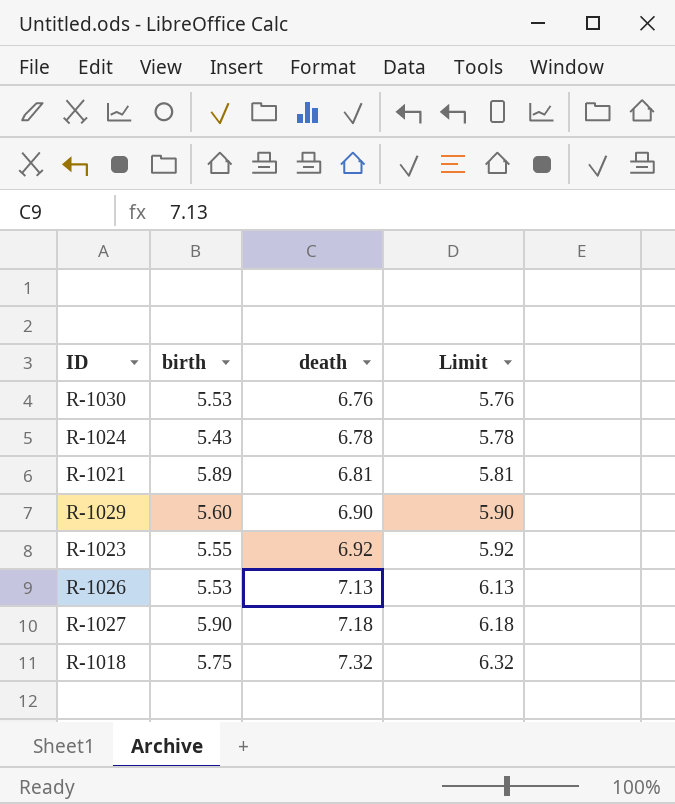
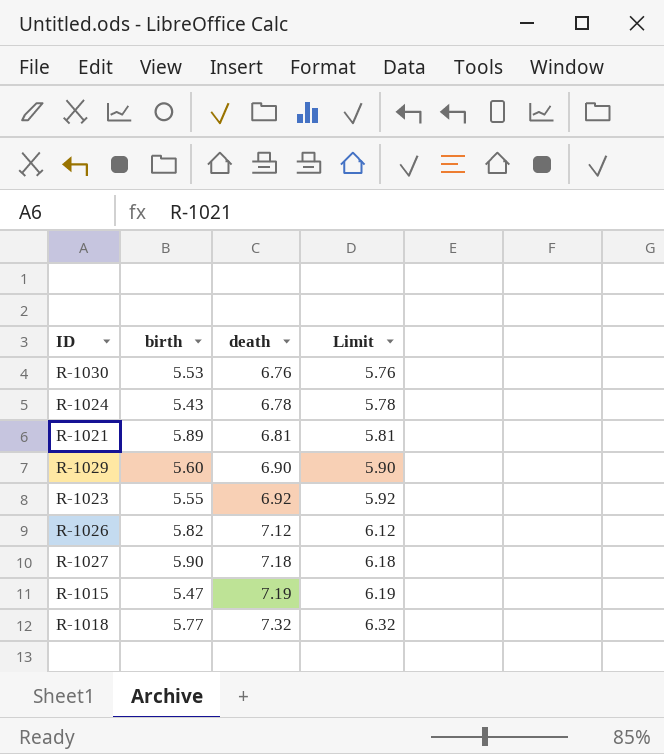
R-1026 | birth: 5.53 -> 5.82
R-1026 | death: 7.13 -> 7.12
R-1026 | Limit: 6.13 -> 6.12
row R-1015: none -> 5.47 | 7.19 | 6.19
R-1018 | birth: 5.75 -> 5.77

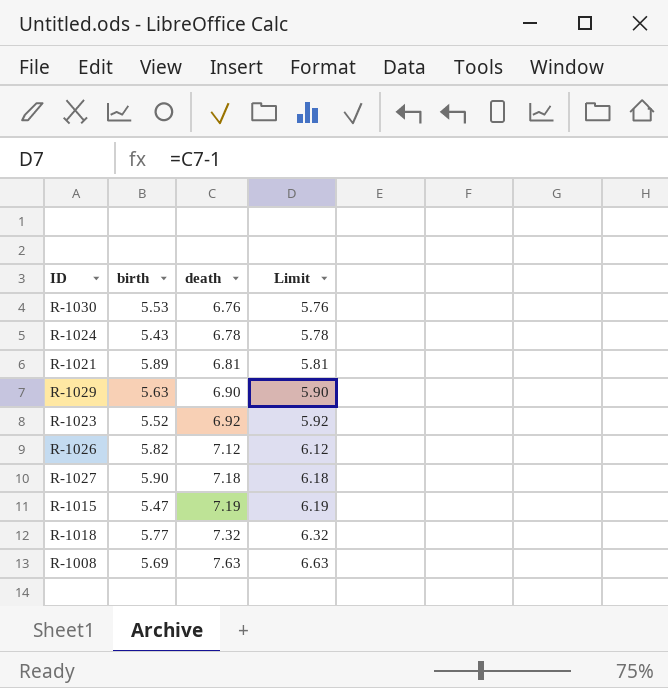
R-1029 | birth: 5.60 -> 5.63
R-1023 | birth: 5.55 -> 5.52
row R-1008: none -> 5.69 | 7.63 | 6.63

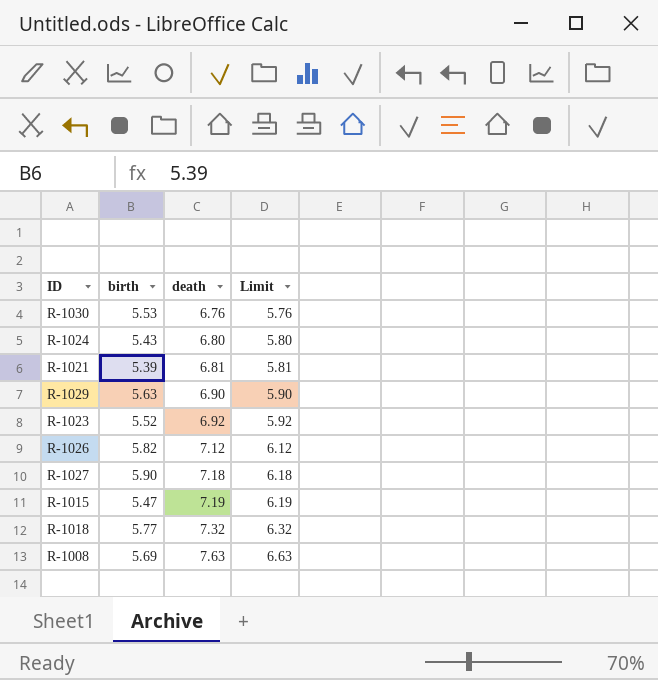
R-1024 | death: 6.78 -> 6.80
R-1024 | Limit: 5.78 -> 5.80
R-1021 | birth: 5.89 -> 5.39

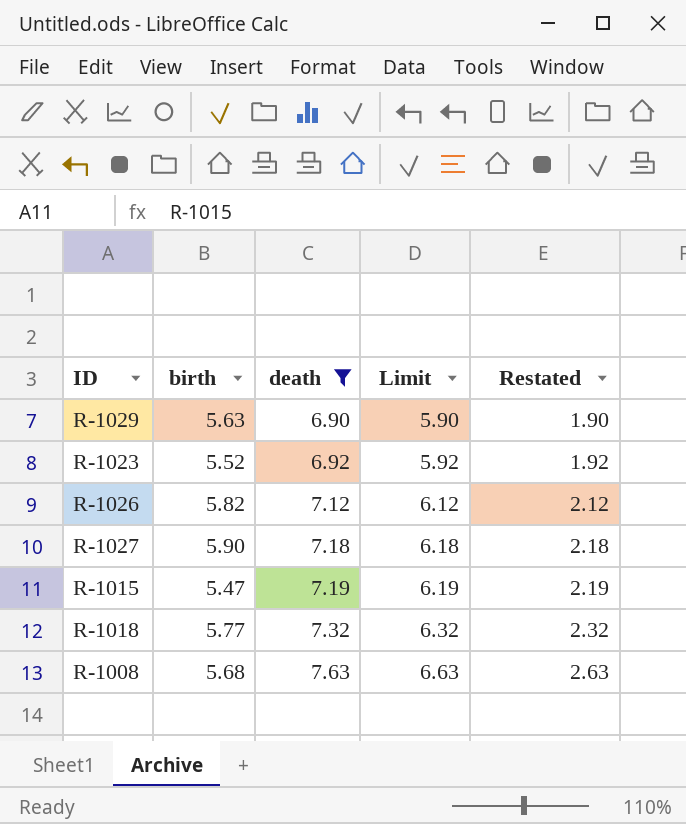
filter: none -> death >= 6.90
column Restated | formula: none -> [death] - 5
R-1008 | birth: 5.69 -> 5.68

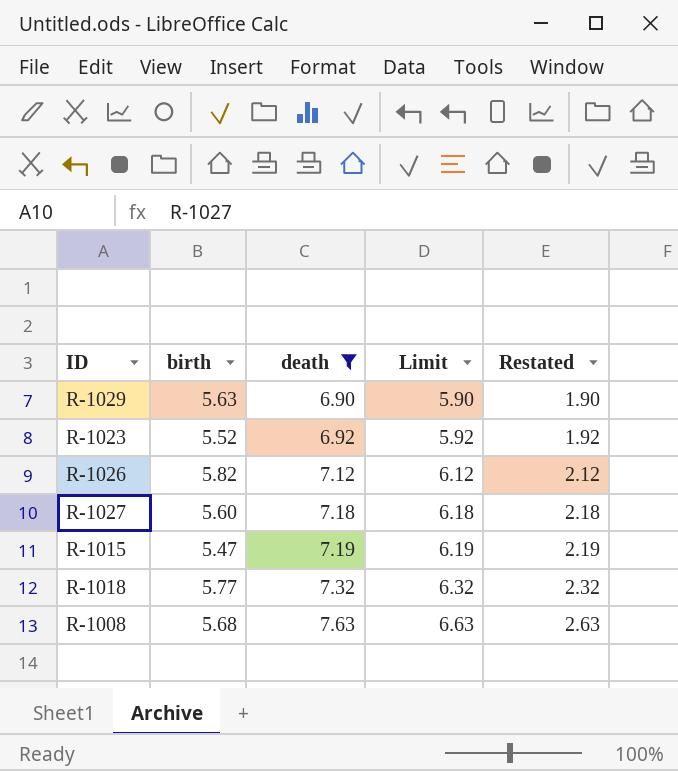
R-1027 | birth: 5.90 -> 5.60

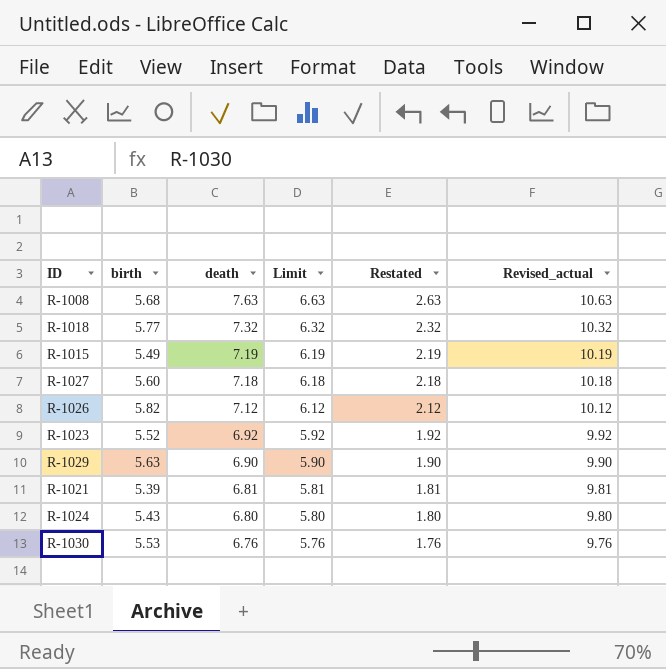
filter: death >= 6.90 -> none
row order: death ascending -> death descending
column Revised_actual | formula: none -> [death] + 3
R-1015 | birth: 5.47 -> 5.49

